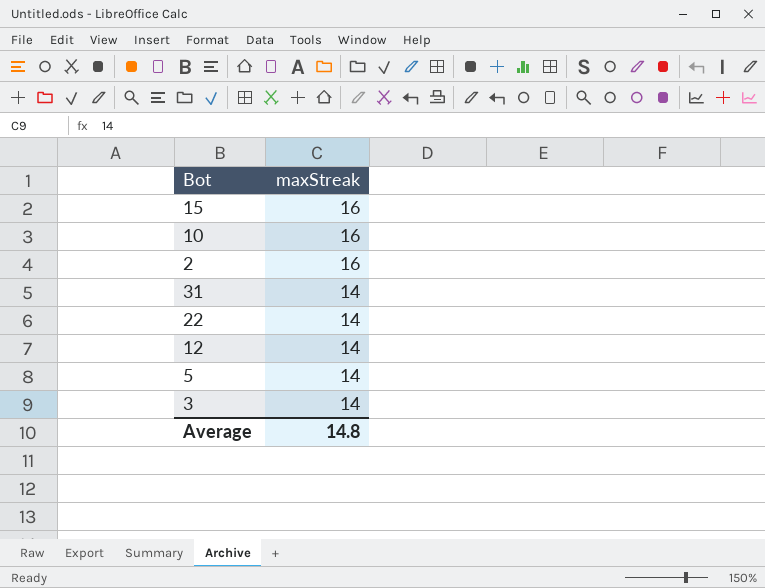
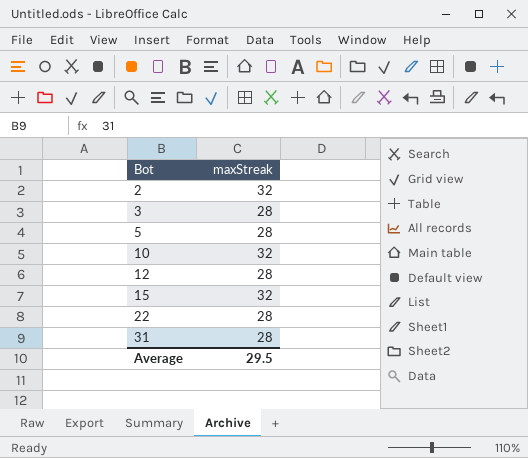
row order: maxStreak descending -> Bot ascending
2 | maxStreak: 16 -> 32
3 | maxStreak: 14 -> 28
5 | maxStreak: 14 -> 28
10 | maxStreak: 16 -> 32
12 | maxStreak: 14 -> 28
15 | maxStreak: 16 -> 32
22 | maxStreak: 14 -> 28
31 | maxStreak: 14 -> 28
Average | maxStreak: 14.8 -> 29.5

